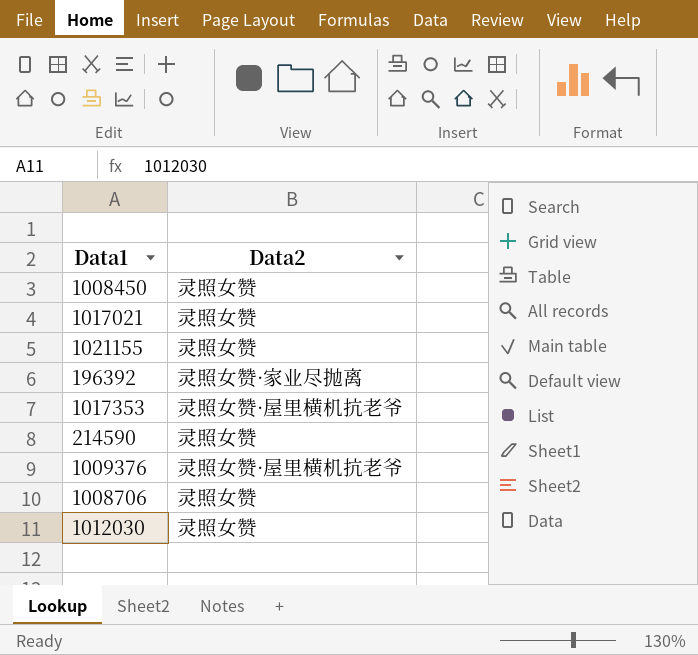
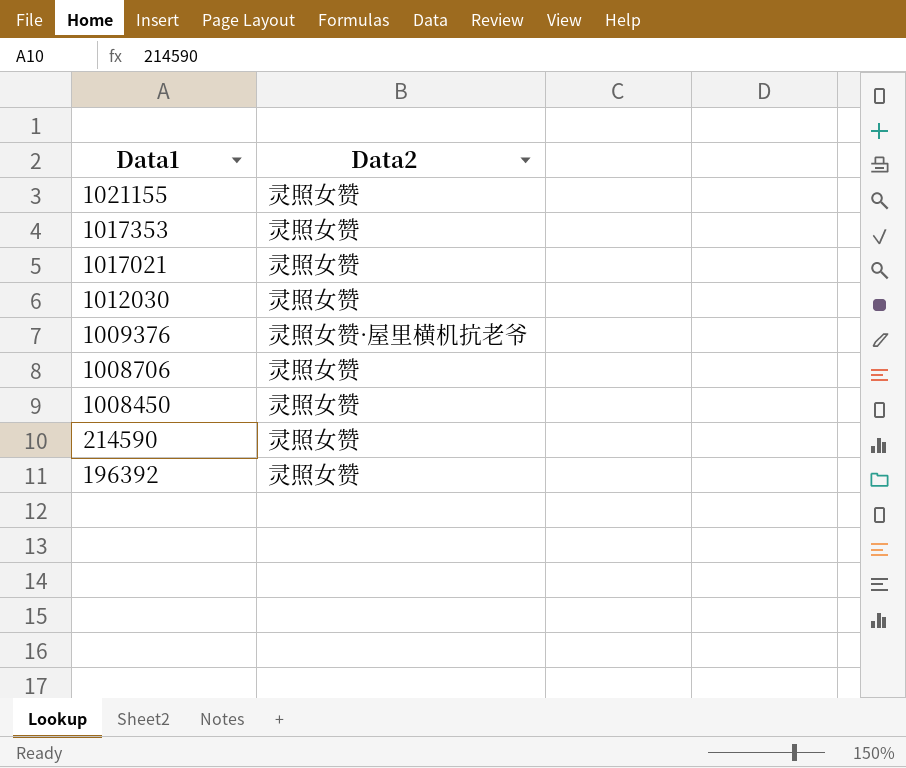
row order: none -> Data1 descending
1017353 | Data2: 灵照女赞·屋里横机抗老爷 -> 灵照女赞
196392 | Data2: 灵照女赞·家业尽抛离 -> 灵照女赞

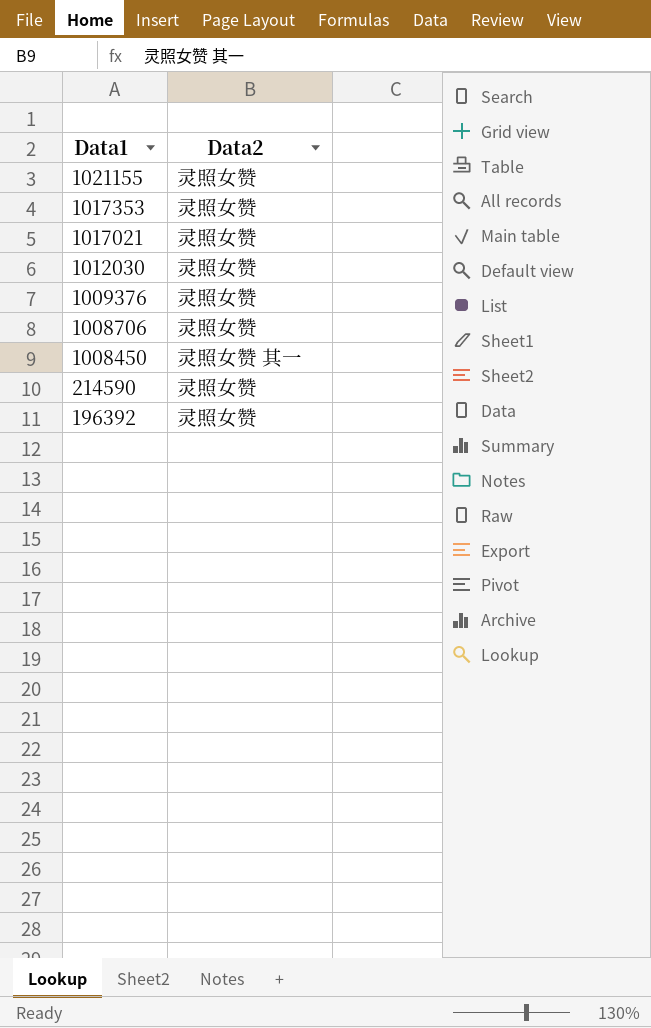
1009376 | Data2: 灵照女赞·屋里横机抗老爷 -> 灵照女赞
1008450 | Data2: 灵照女赞 -> 灵照女赞 其一

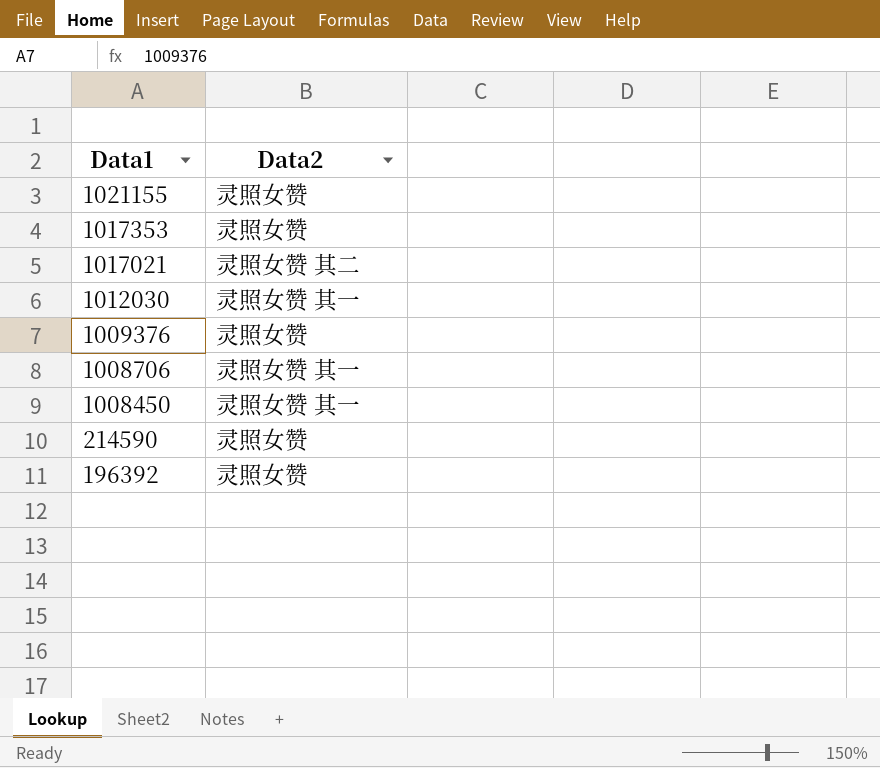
1017021 | Data2: 灵照女赞 -> 灵照女赞 其二
1012030 | Data2: 灵照女赞 -> 灵照女赞 其一
1008706 | Data2: 灵照女赞 -> 灵照女赞 其一

